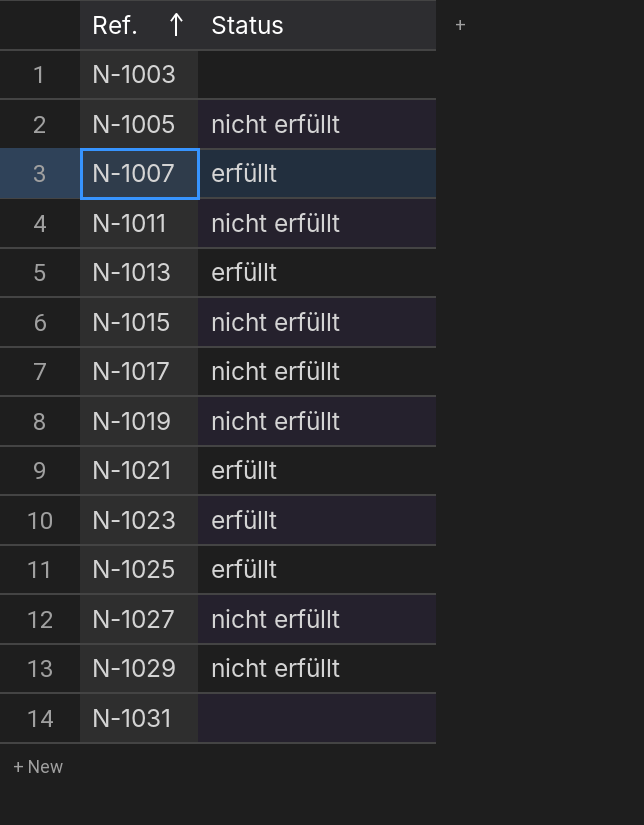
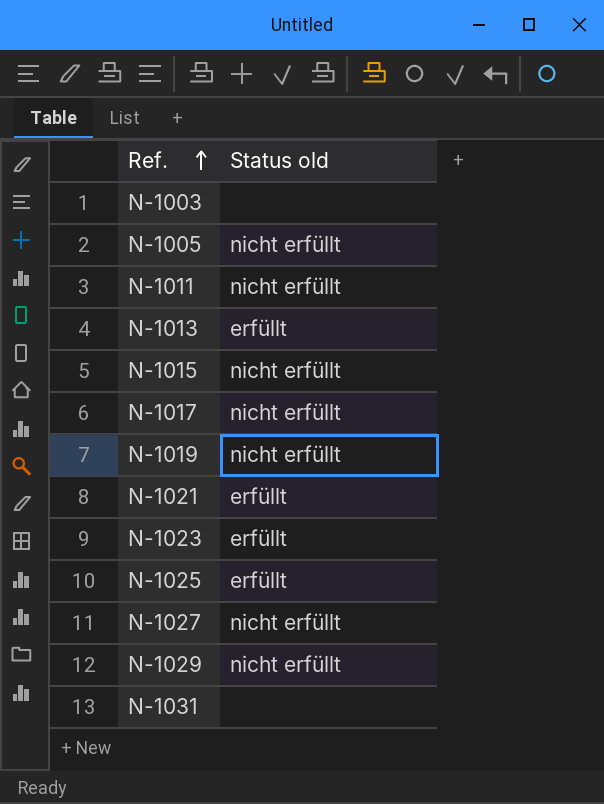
column name: Status -> Status old
row N-1007: erfüllt -> none

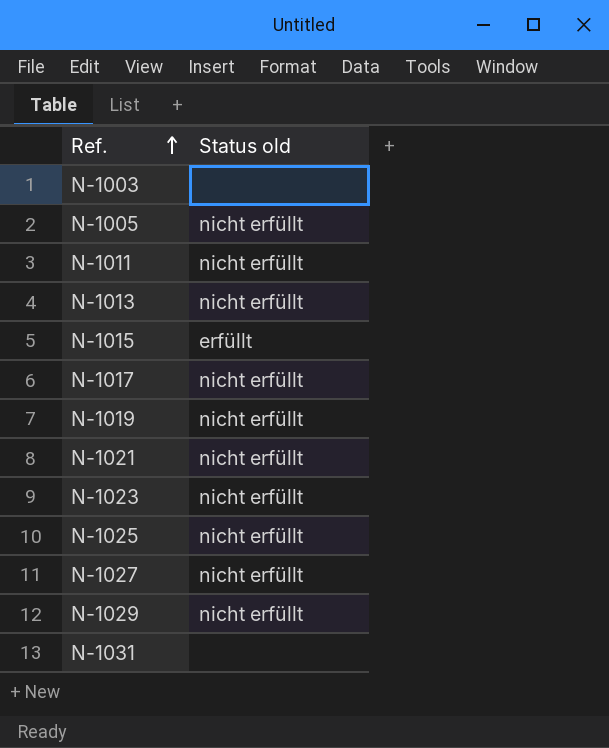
N-1013 | Status old: erfüllt -> nicht erfüllt
N-1015 | Status old: nicht erfüllt -> erfüllt
N-1021 | Status old: erfüllt -> nicht erfüllt
N-1023 | Status old: erfüllt -> nicht erfüllt
N-1025 | Status old: erfüllt -> nicht erfüllt

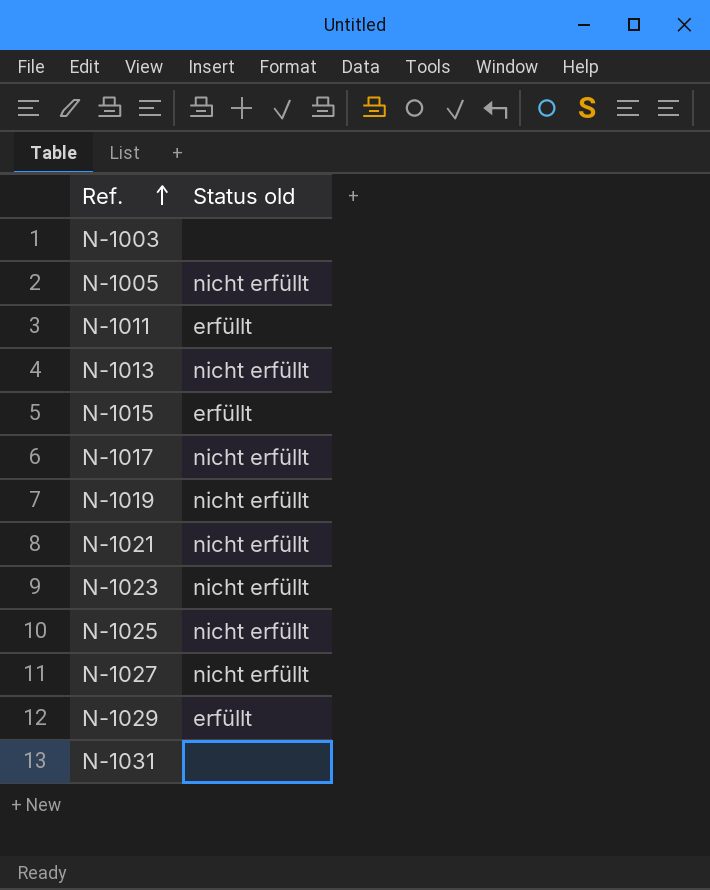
N-1011 | Status old: nicht erfüllt -> erfüllt
N-1029 | Status old: nicht erfüllt -> erfüllt

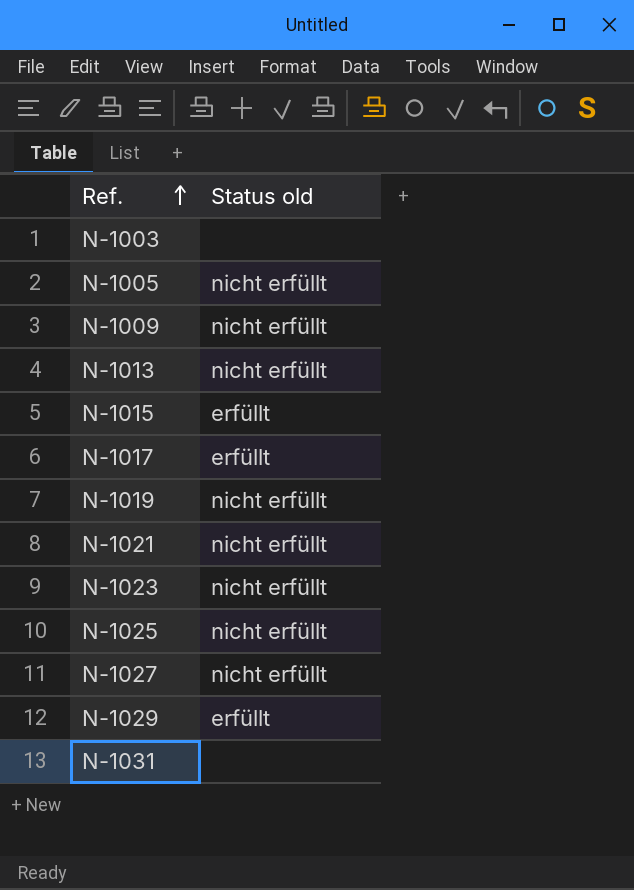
row N-1011: erfüllt -> none
row N-1009: none -> nicht erfüllt
N-1017 | Status old: nicht erfüllt -> erfüllt

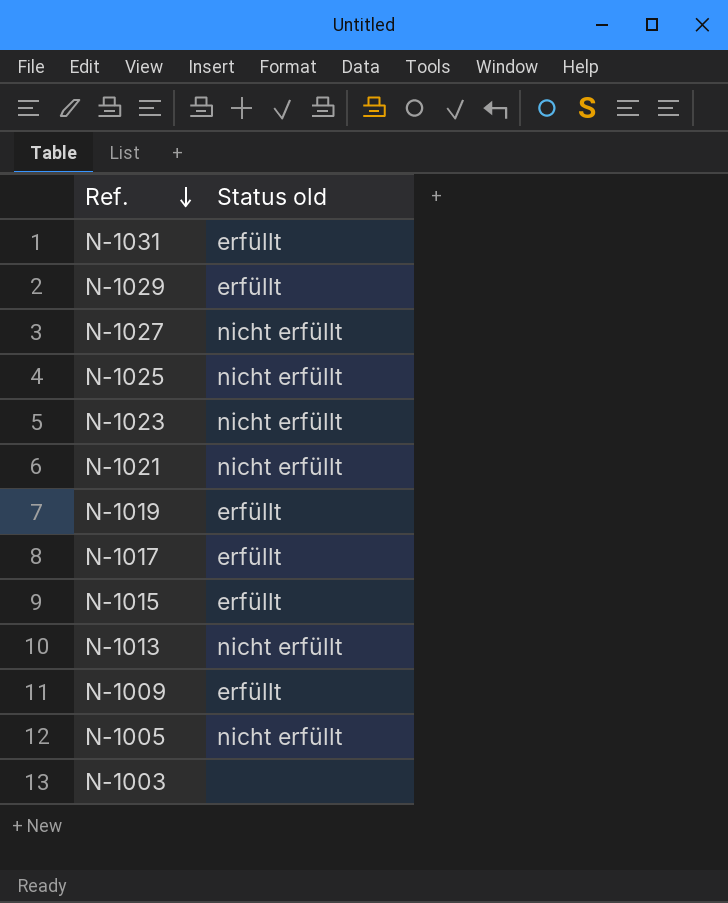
row order: Ref. ascending -> Ref. descending
N-1031 | Status old: none -> erfüllt
N-1019 | Status old: nicht erfüllt -> erfüllt
N-1009 | Status old: nicht erfüllt -> erfüllt

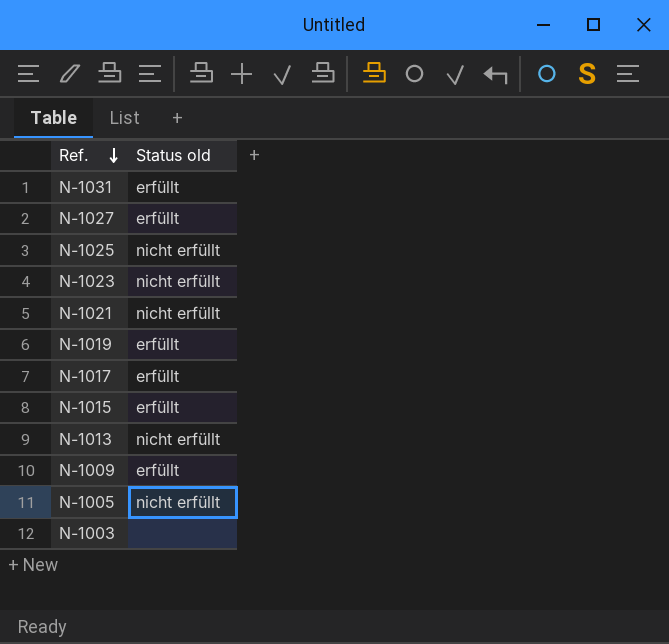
row N-1029: erfüllt -> none
N-1027 | Status old: nicht erfüllt -> erfüllt

